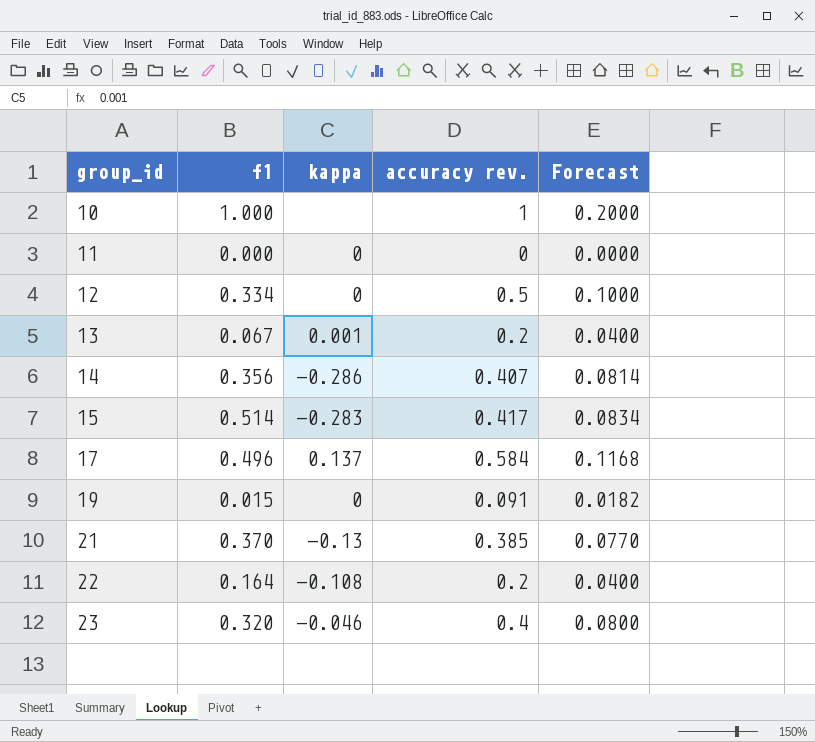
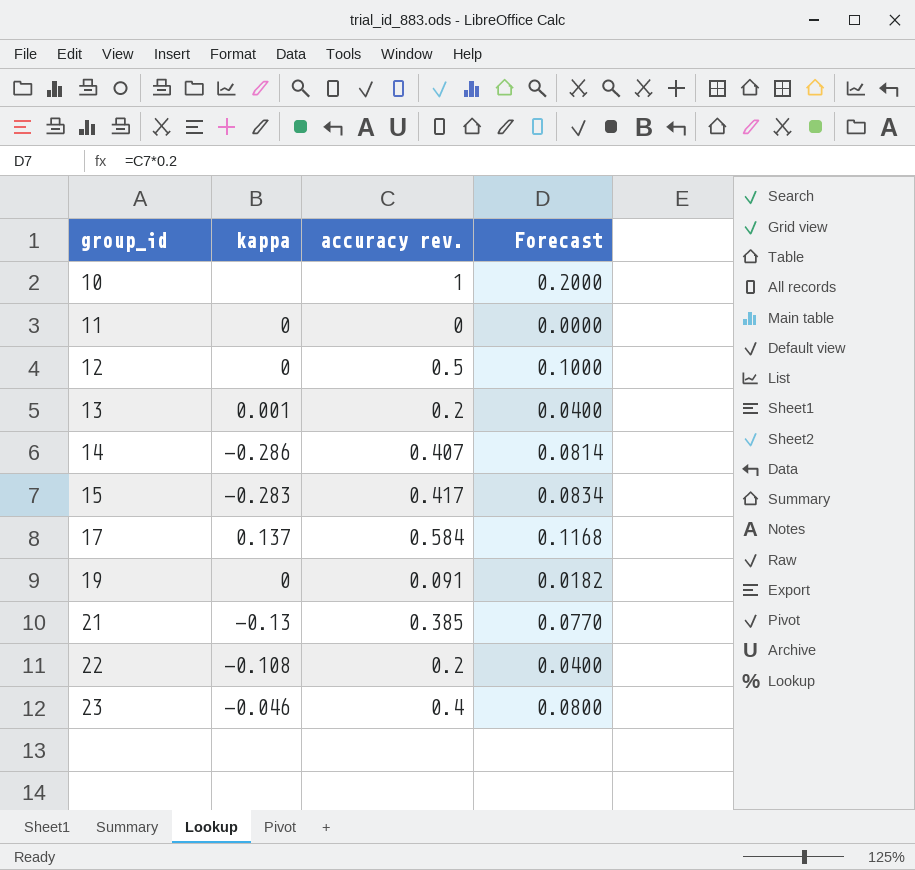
column f1 | position: 2 -> none

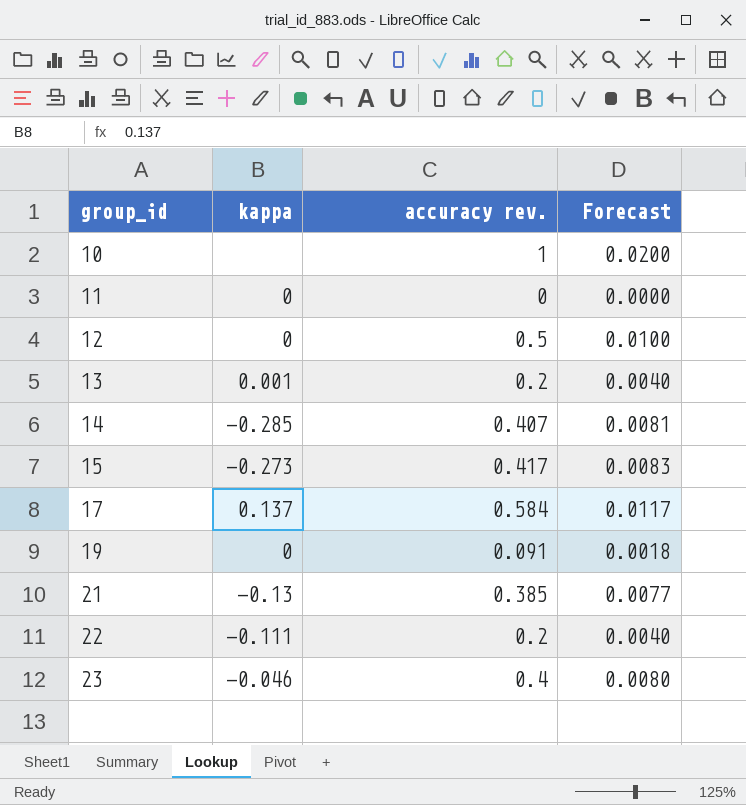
column Forecast | formula: [accuracy rev.] * 0.2 -> [accuracy rev.] * 0.02
14 | kappa: -0.286 -> -0.285
15 | kappa: -0.283 -> -0.273
22 | kappa: -0.108 -> -0.111

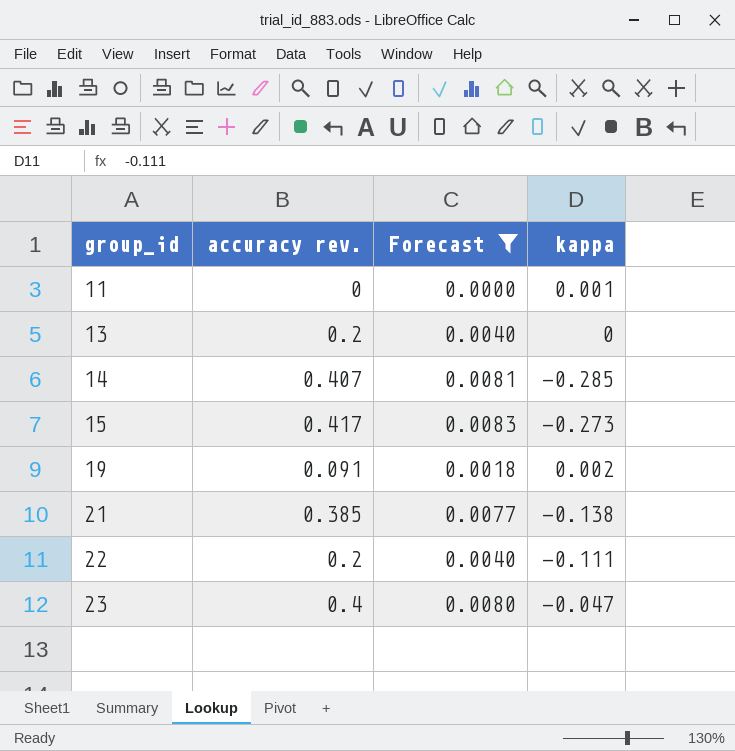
filter: none -> Forecast <= 0.0083
column kappa | position: 2 -> 4
11 | kappa: 0 -> 0.001
13 | kappa: 0.001 -> 0
19 | kappa: 0 -> 0.002
21 | kappa: -0.13 -> -0.138
23 | kappa: -0.046 -> -0.047

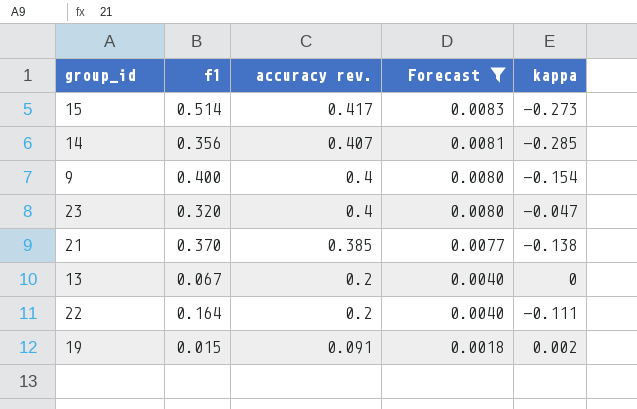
row order: group_id ascending -> accuracy rev. descending
column f1 | position: none -> 2
row 11: 0 | 0.0000 | 0.001 -> none
row 9: none -> 0.400 | 0.4 | 0.0080 | -0.154

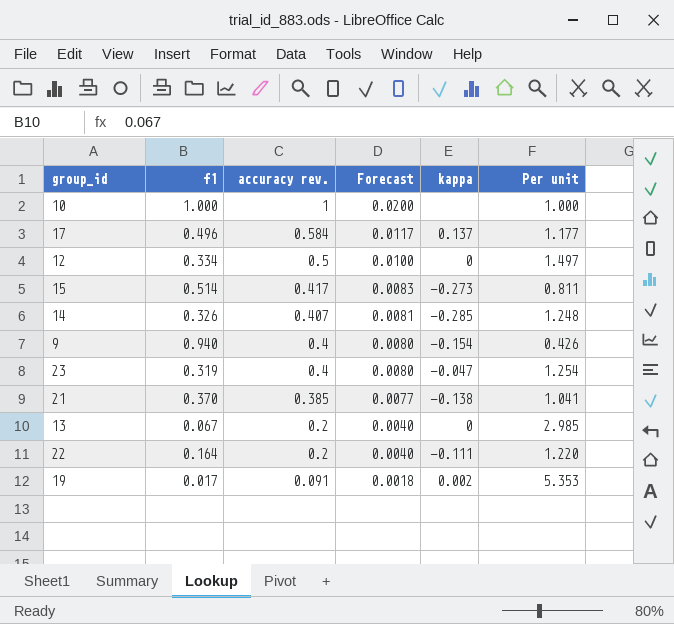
filter: Forecast <= 0.0083 -> none
column Per unit | formula: none -> [accuracy rev.] / [f1]
14 | f1: 0.356 -> 0.326
9 | f1: 0.400 -> 0.940
23 | f1: 0.320 -> 0.319
19 | f1: 0.015 -> 0.017

